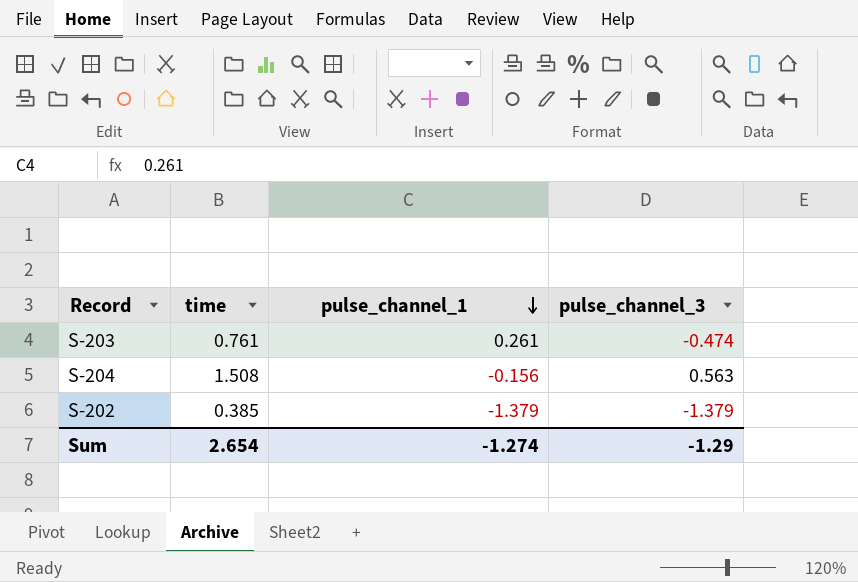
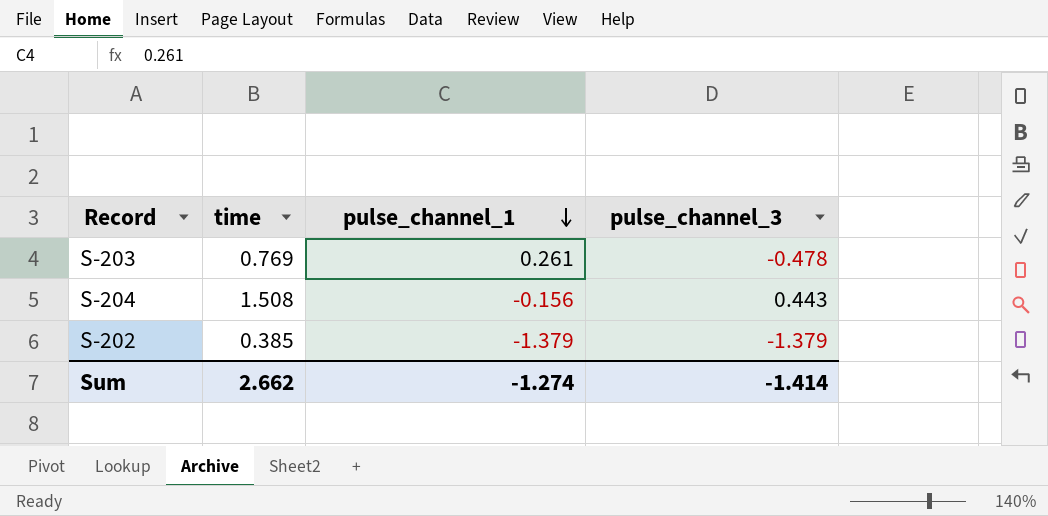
S-203 | time: 0.761 -> 0.769
S-203 | pulse_channel_3: -0.474 -> -0.478
S-204 | pulse_channel_3: 0.563 -> 0.443
Sum | time: 2.654 -> 2.662
Sum | pulse_channel_3: -1.29 -> -1.414

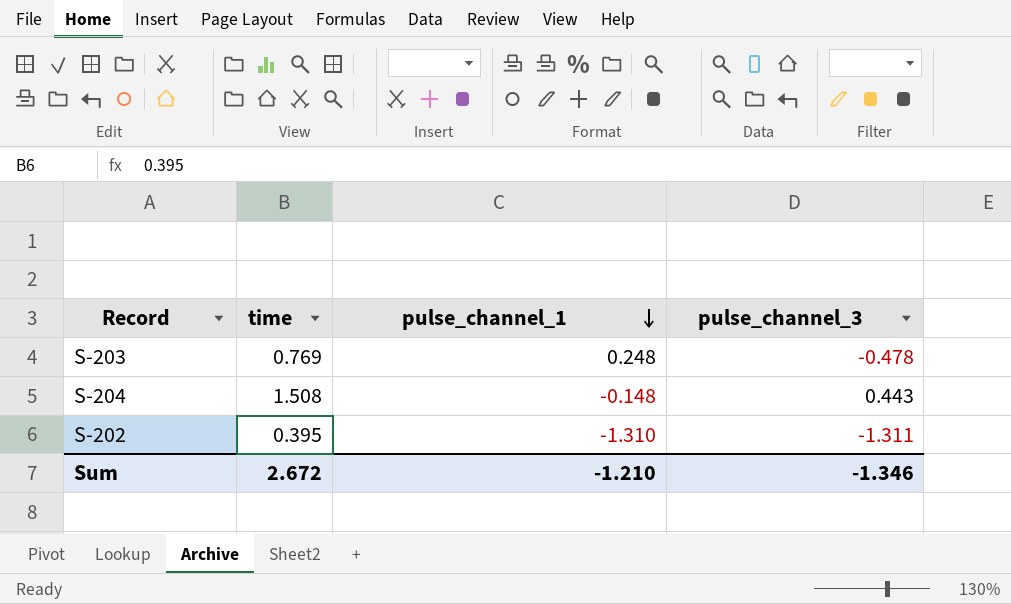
S-203 | pulse_channel_1: 0.261 -> 0.248
S-204 | pulse_channel_1: -0.156 -> -0.148
S-202 | time: 0.385 -> 0.395
S-202 | pulse_channel_1: -1.379 -> -1.310
S-202 | pulse_channel_3: -1.379 -> -1.311
Sum | time: 2.662 -> 2.672
Sum | pulse_channel_1: -1.274 -> -1.210
Sum | pulse_channel_3: -1.414 -> -1.346

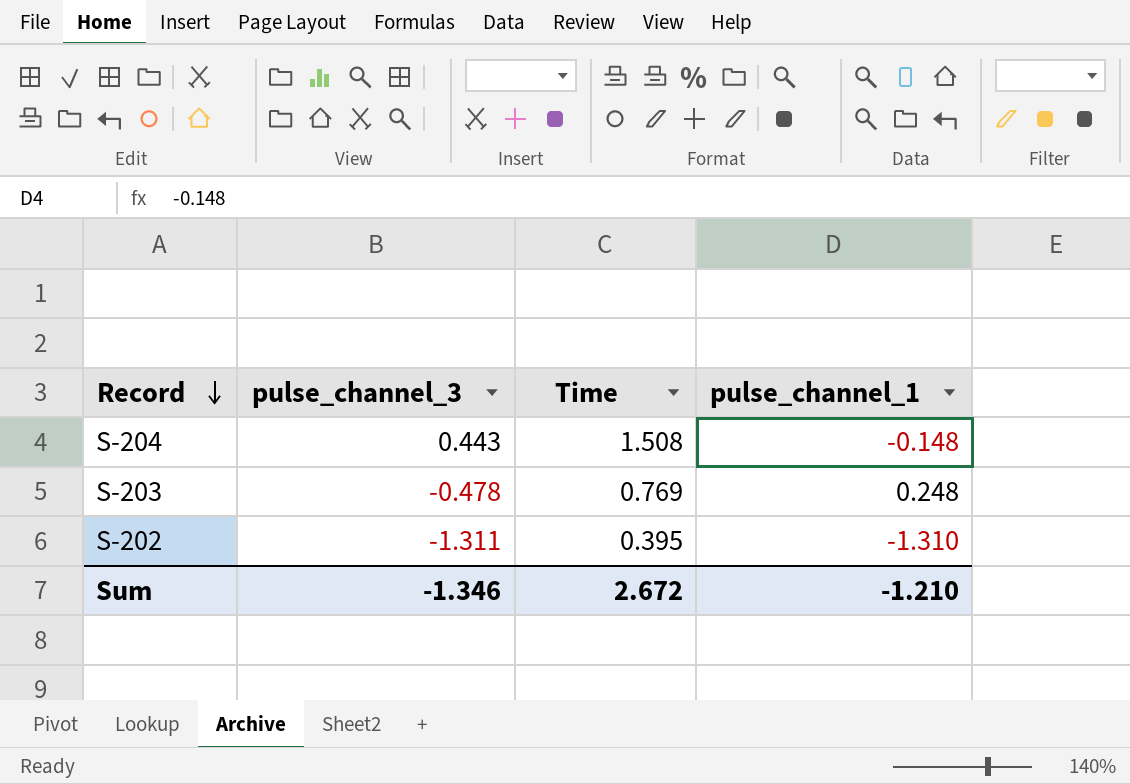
row order: pulse_channel_1 descending -> Record descending
column pulse_channel_3 | position: 4 -> 2
column name: time -> Time

